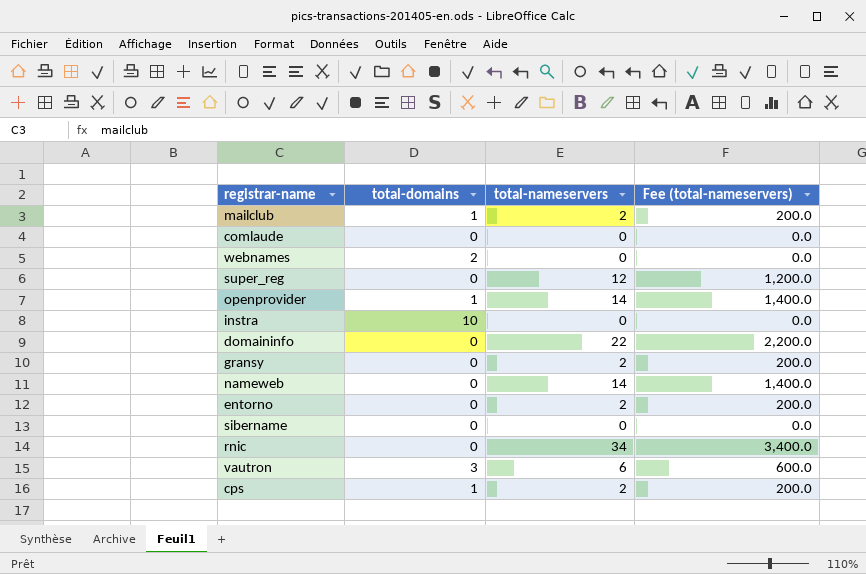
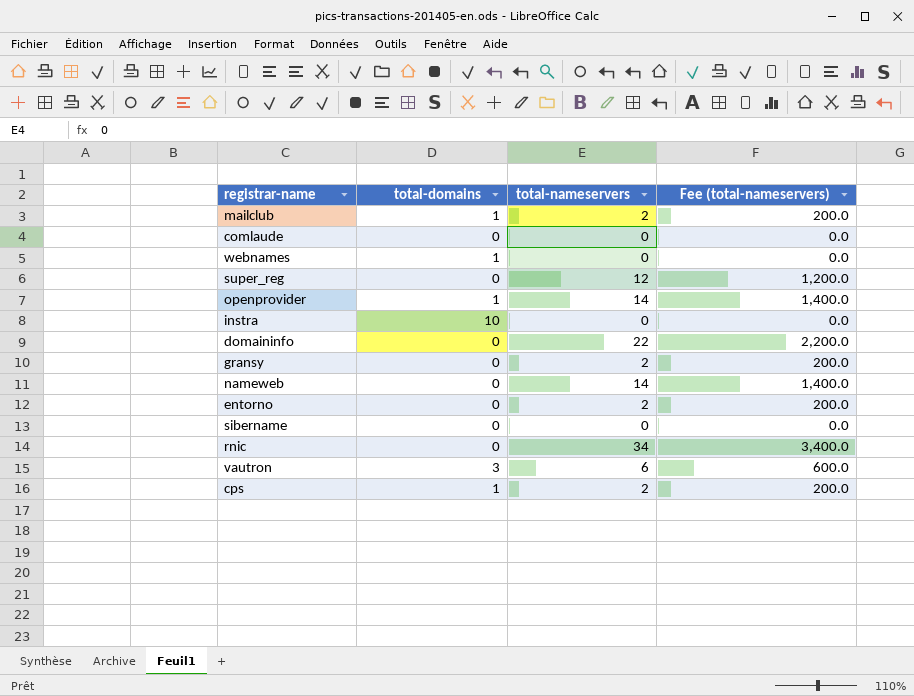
webnames | total-domains: 2 -> 1

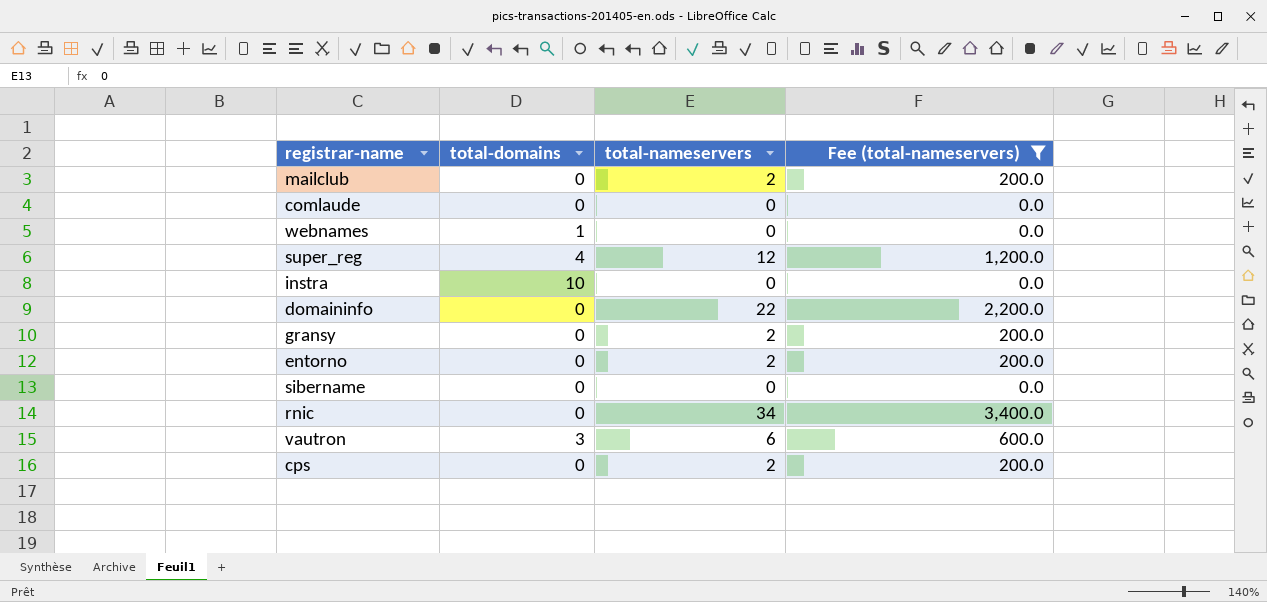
filter: none -> Fee (total-nameservers) != 1,400.0
mailclub | total-domains: 1 -> 0
super_reg | total-domains: 0 -> 4
cps | total-domains: 1 -> 0

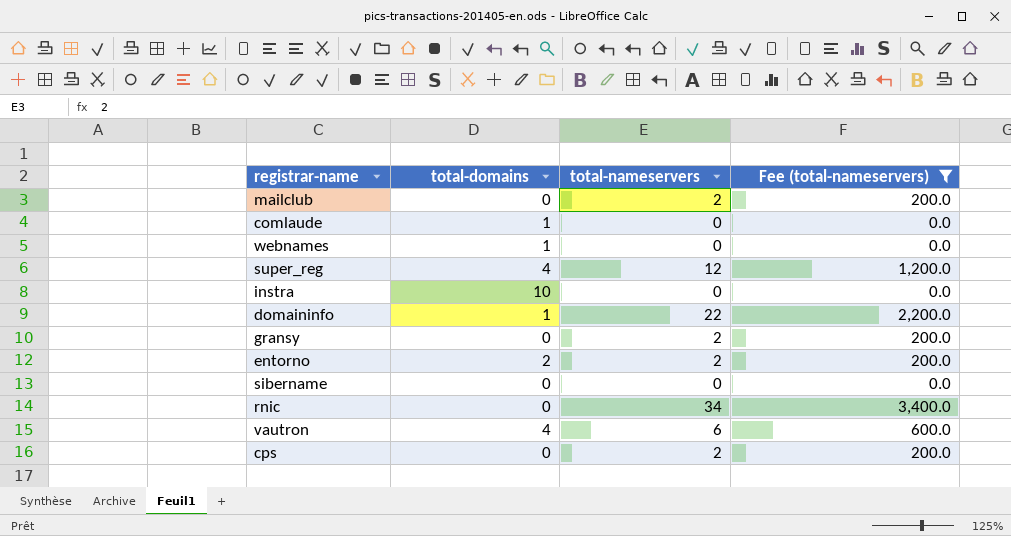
comlaude | total-domains: 0 -> 1
domaininfo | total-domains: 0 -> 1
entorno | total-domains: 0 -> 2
vautron | total-domains: 3 -> 4

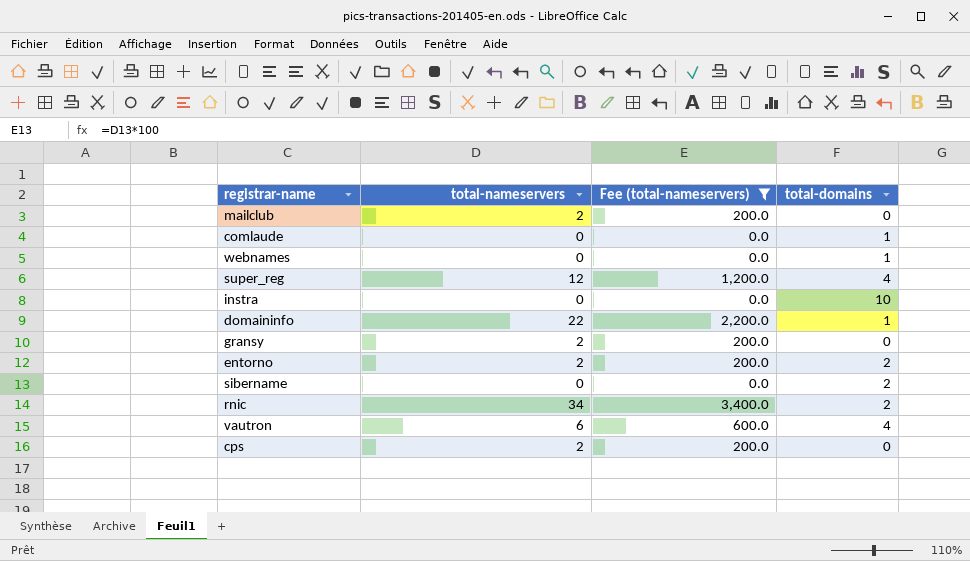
column total-domains | position: 2 -> 4
sibername | total-domains: 0 -> 2
rnic | total-domains: 0 -> 2

